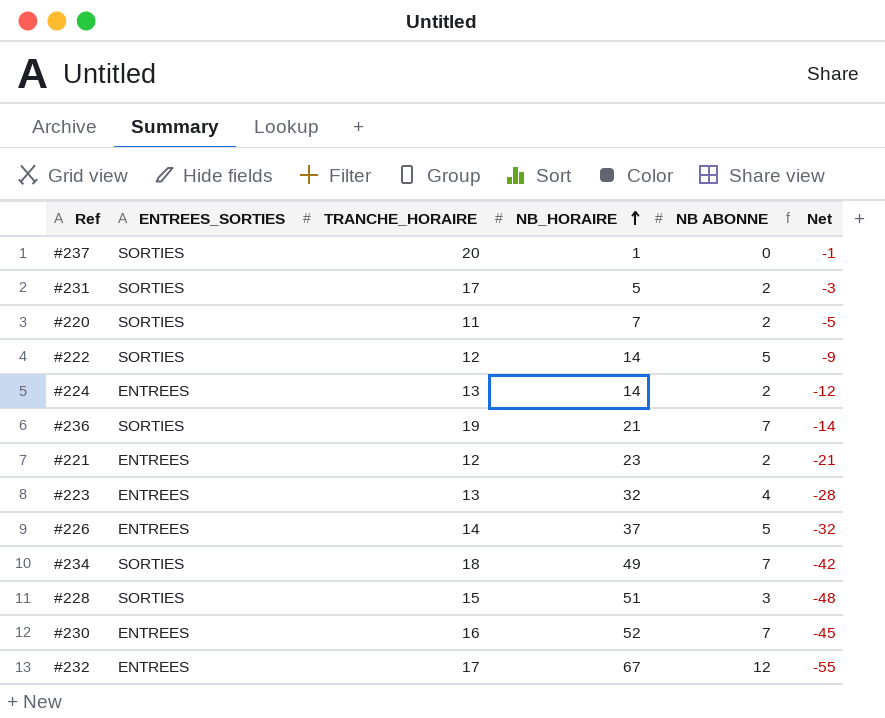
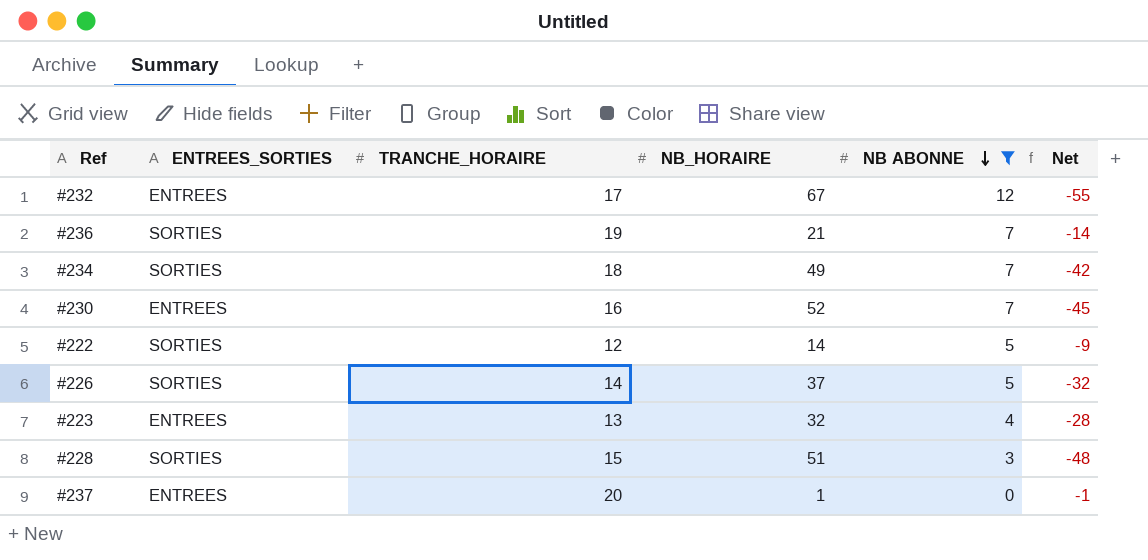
filter: none -> NB ABONNE != 2
row order: NB_HORAIRE ascending -> NB ABONNE descending
#226 | ENTREES_SORTIES: ENTREES -> SORTIES
#237 | ENTREES_SORTIES: SORTIES -> ENTREES

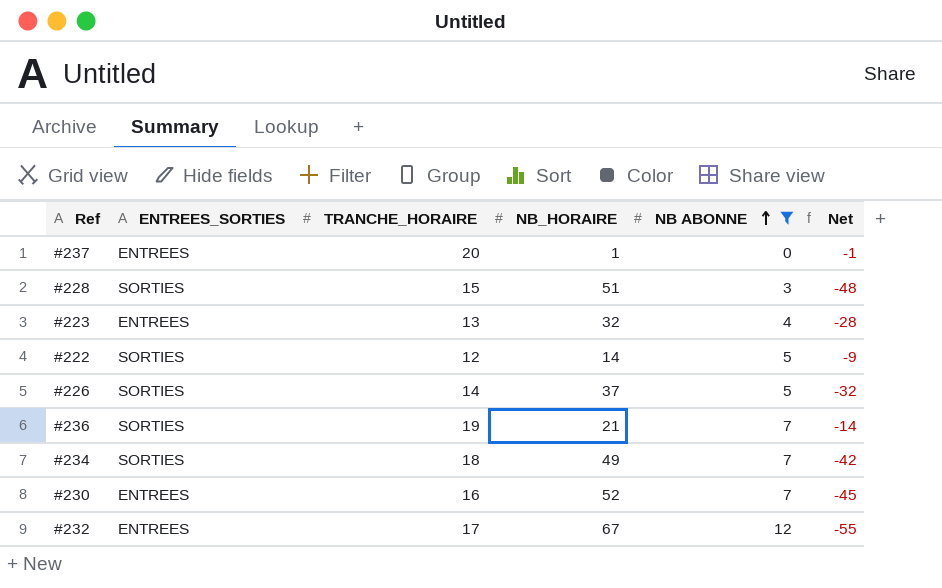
row order: NB ABONNE descending -> NB ABONNE ascending

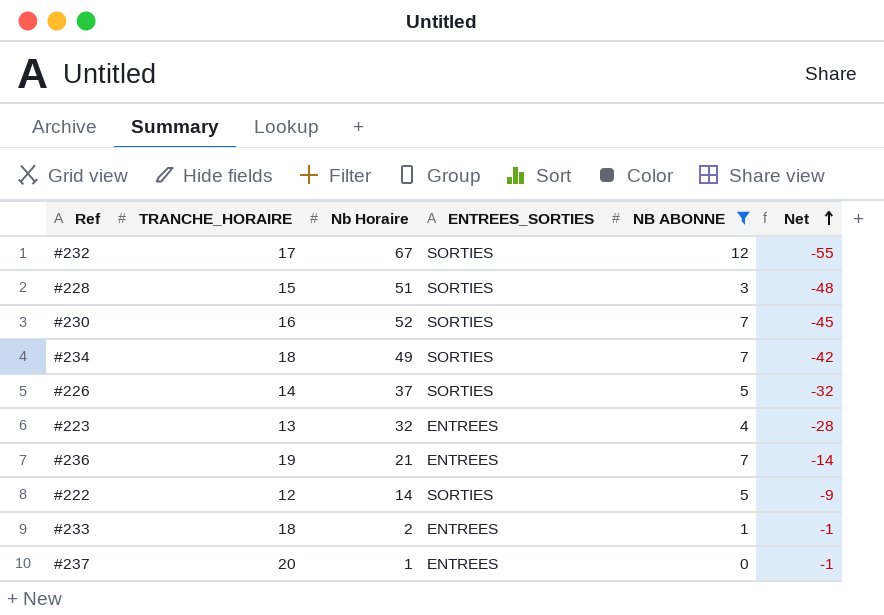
row order: NB ABONNE ascending -> Net ascending
column name: NB_HORAIRE -> Nb Horaire
column ENTREES_SORTIES | position: 2 -> 4
#232 | ENTREES_SORTIES: ENTREES -> SORTIES
#230 | ENTREES_SORTIES: ENTREES -> SORTIES
#236 | ENTREES_SORTIES: SORTIES -> ENTREES
row #233: none -> 18 | 2 | ENTREES | 1 | -1

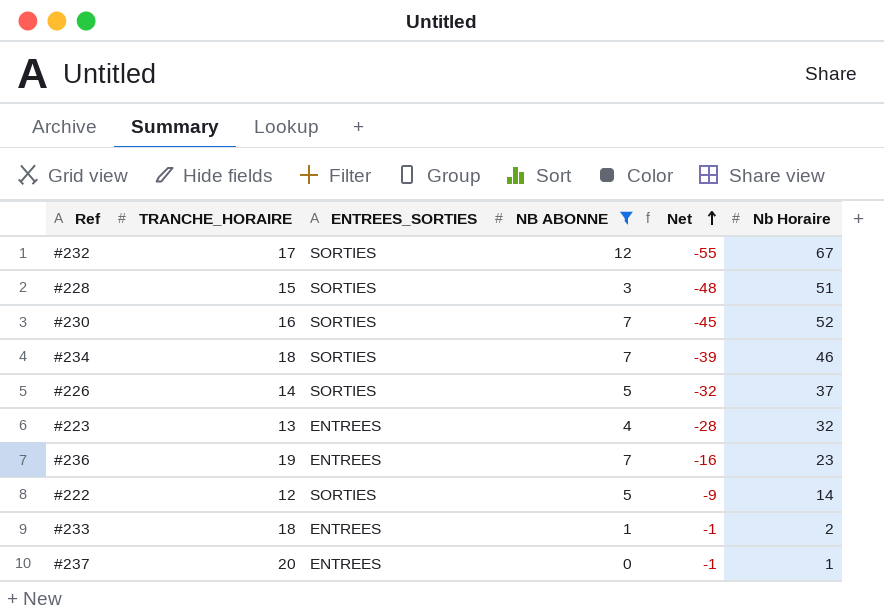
column Nb Horaire | position: 3 -> 6
#234 | Net: -42 -> -39
#234 | Nb Horaire: 49 -> 46
#236 | Net: -14 -> -16
#236 | Nb Horaire: 21 -> 23

